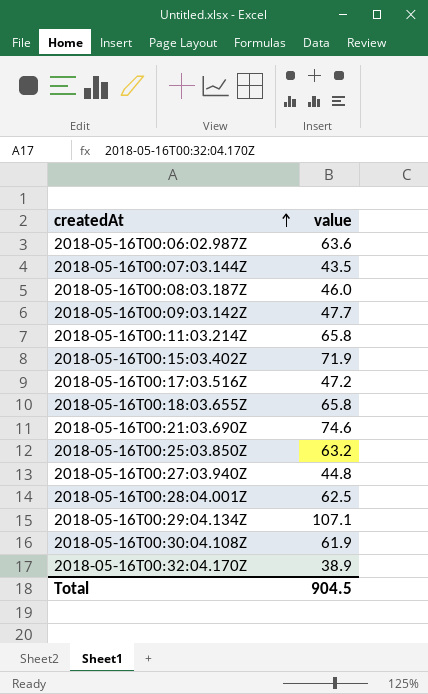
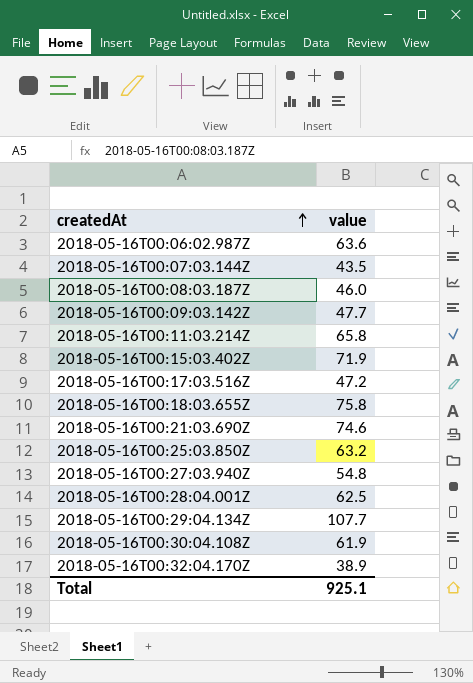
2018-05-16T00:18:03.655Z | value: 65.8 -> 75.8
2018-05-16T00:27:03.940Z | value: 44.8 -> 54.8
2018-05-16T00:29:04.134Z | value: 107.1 -> 107.7
Total | value: 904.5 -> 925.1

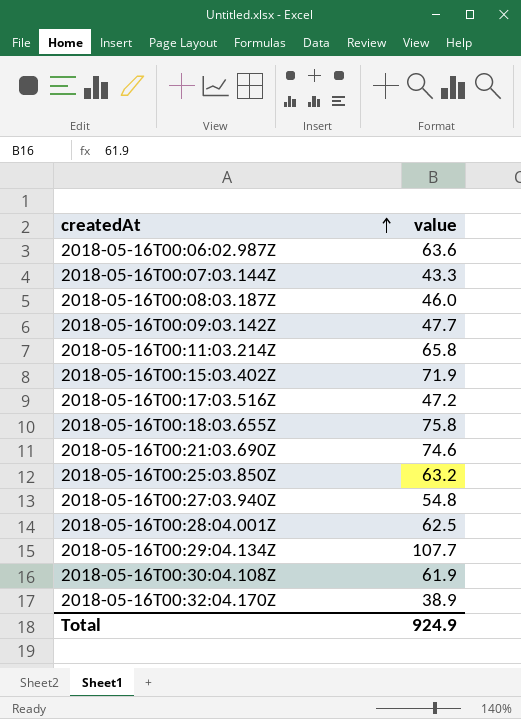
2018-05-16T00:07:03.144Z | value: 43.5 -> 43.3
Total | value: 925.1 -> 924.9

